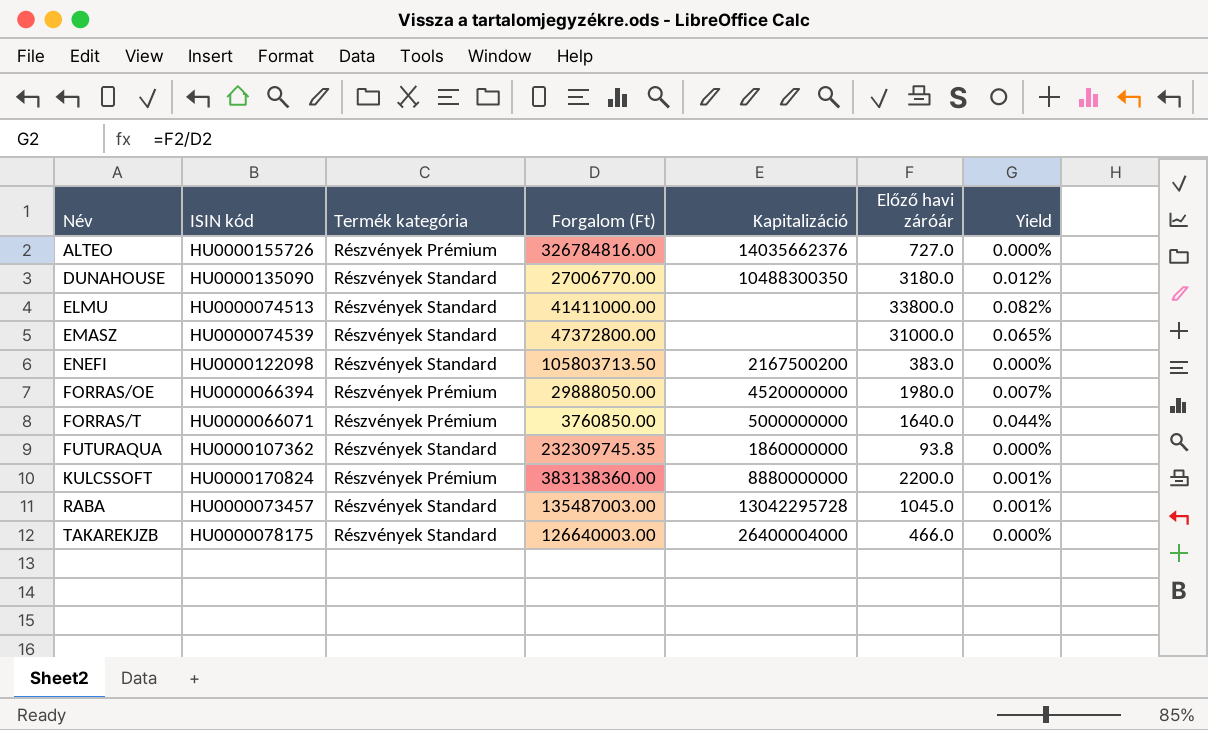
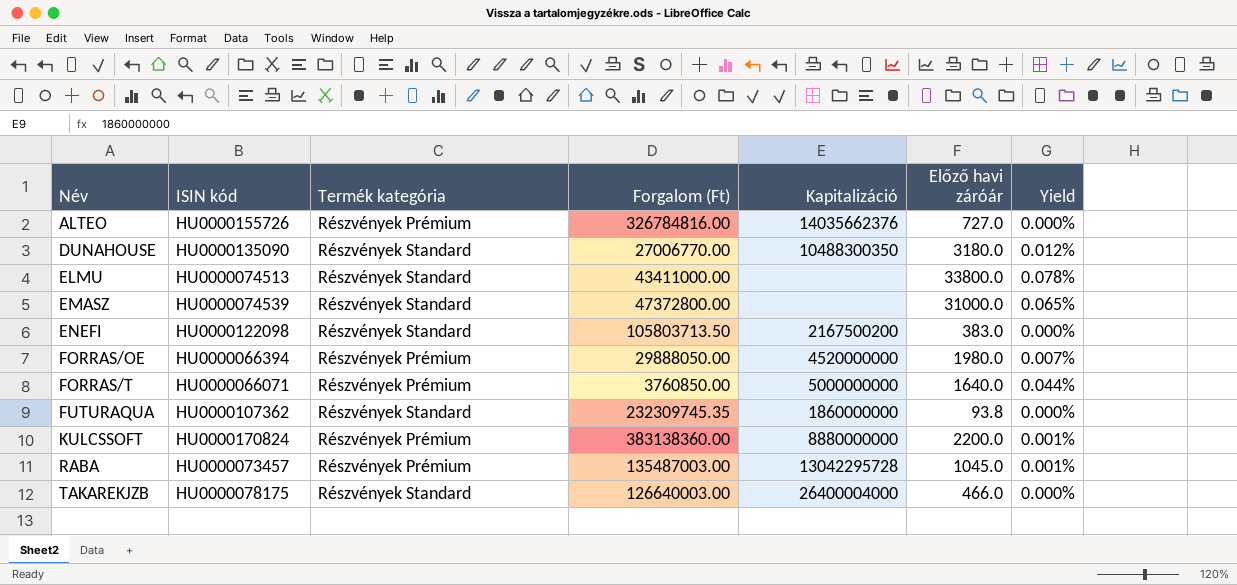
ELMU | Forgalom (Ft): 41411000.00 -> 43411000.00
ELMU | Yield: 0.082% -> 0.078%
RABA | Termék kategória: Részvények Standard -> Részvények Prémium

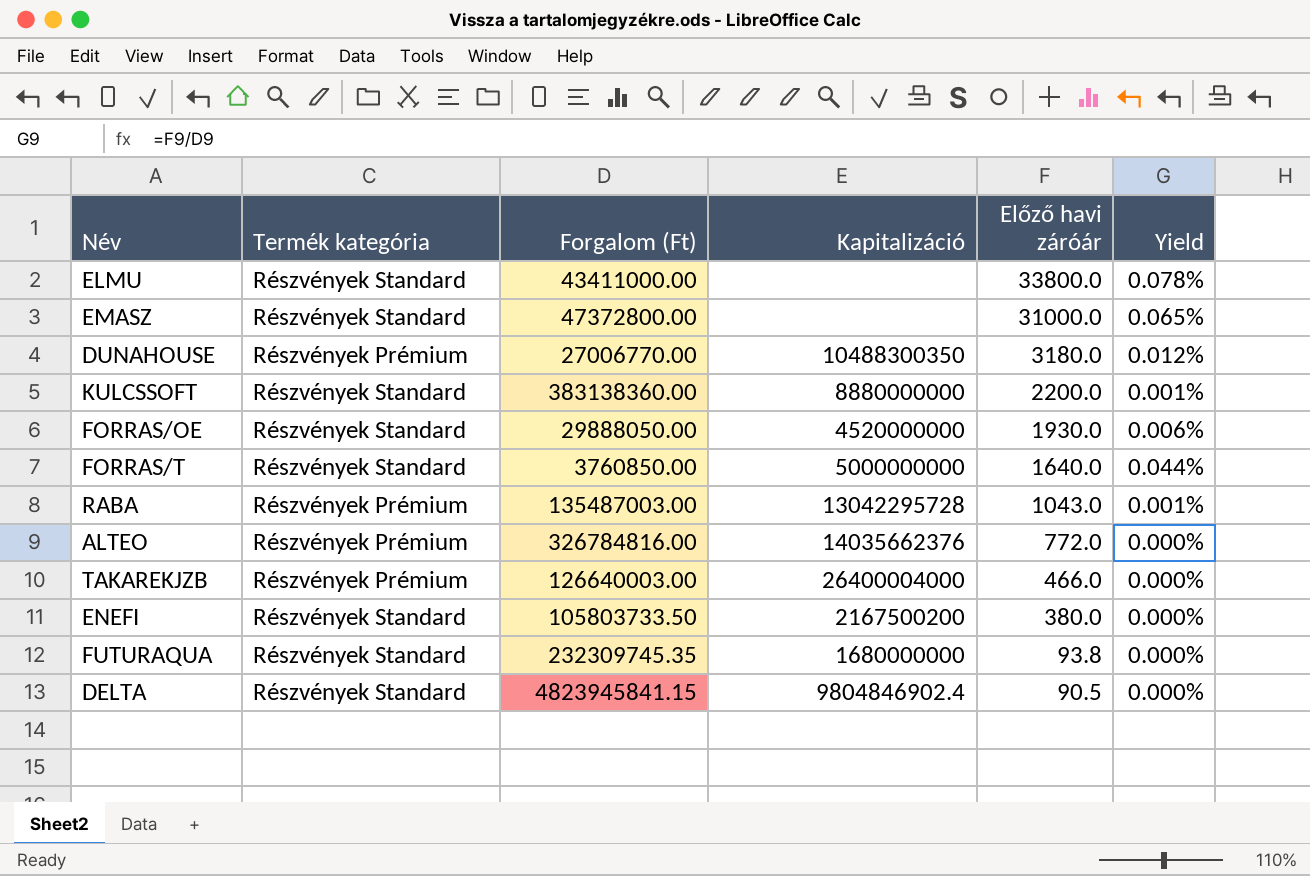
row order: Név ascending -> Előző havi záróár descending
column ISIN kód | position: 2 -> none
DUNAHOUSE | Termék kategória: Részvények Standard -> Részvények Prémium
KULCSSOFT | Termék kategória: Részvények Prémium -> Részvények Standard
FORRAS/OE | Termék kategória: Részvények Prémium -> Részvények Standard
FORRAS/OE | Előző havi záróár: 1980.0 -> 1930.0
FORRAS/OE | Yield: 0.007% -> 0.006%
FORRAS/T | Termék kategória: Részvények Prémium -> Részvények Standard
RABA | Előző havi záróár: 1045.0 -> 1043.0
ALTEO | Előző havi záróár: 727.0 -> 772.0
TAKAREKJZB | Termék kategória: Részvények Standard -> Részvények Prémium
ENEFI | Forgalom (Ft): 105803713.50 -> 105803733.50
ENEFI | Előző havi záróár: 383.0 -> 380.0
FUTURAQUA | Kapitalizáció: 1860000000 -> 1680000000
row DELTA: none -> Részvények Standard | 4823945841.15 | 9804846902.4 | 90.5 | 0.000%

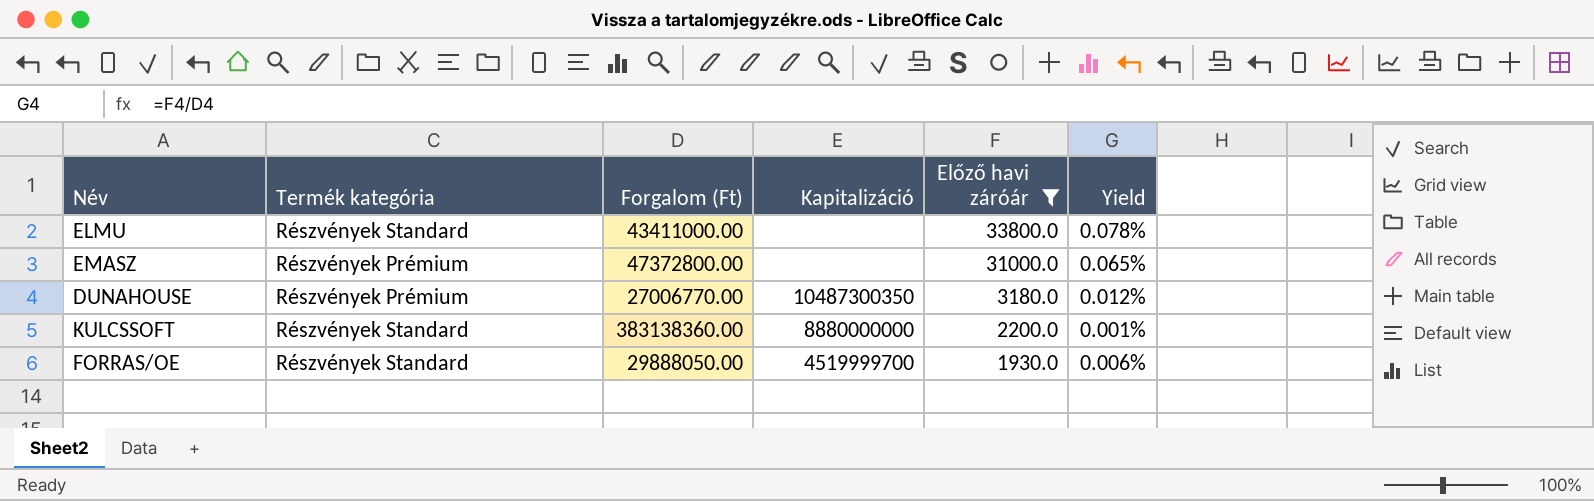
filter: none -> Előző havi záróár >= 1930.0
EMASZ | Termék kategória: Részvények Standard -> Részvények Prémium
DUNAHOUSE | Kapitalizáció: 10488300350 -> 10487300350
FORRAS/OE | Kapitalizáció: 4520000000 -> 4519999700

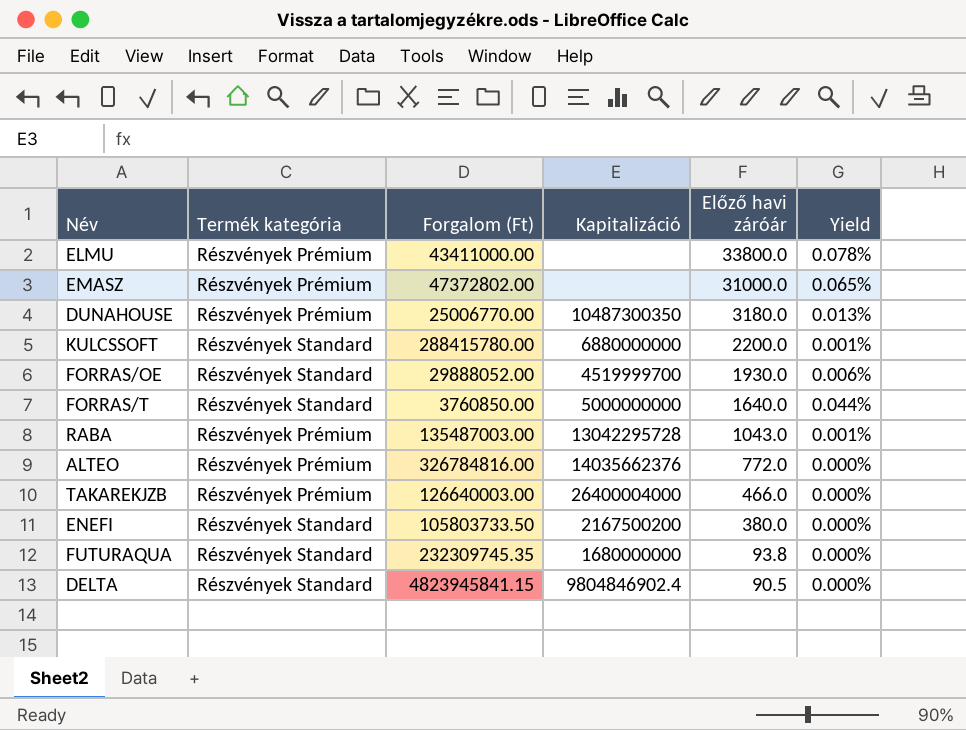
filter: Előző havi záróár >= 1930.0 -> none
ELMU | Termék kategória: Részvények Standard -> Részvények Prémium
EMASZ | Forgalom (Ft): 47372800.00 -> 47372802.00
DUNAHOUSE | Forgalom (Ft): 27006770.00 -> 25006770.00
DUNAHOUSE | Yield: 0.012% -> 0.013%
KULCSSOFT | Forgalom (Ft): 383138360.00 -> 288415780.00
KULCSSOFT | Kapitalizáció: 8880000000 -> 6880000000
FORRAS/OE | Forgalom (Ft): 29888050.00 -> 29888052.00

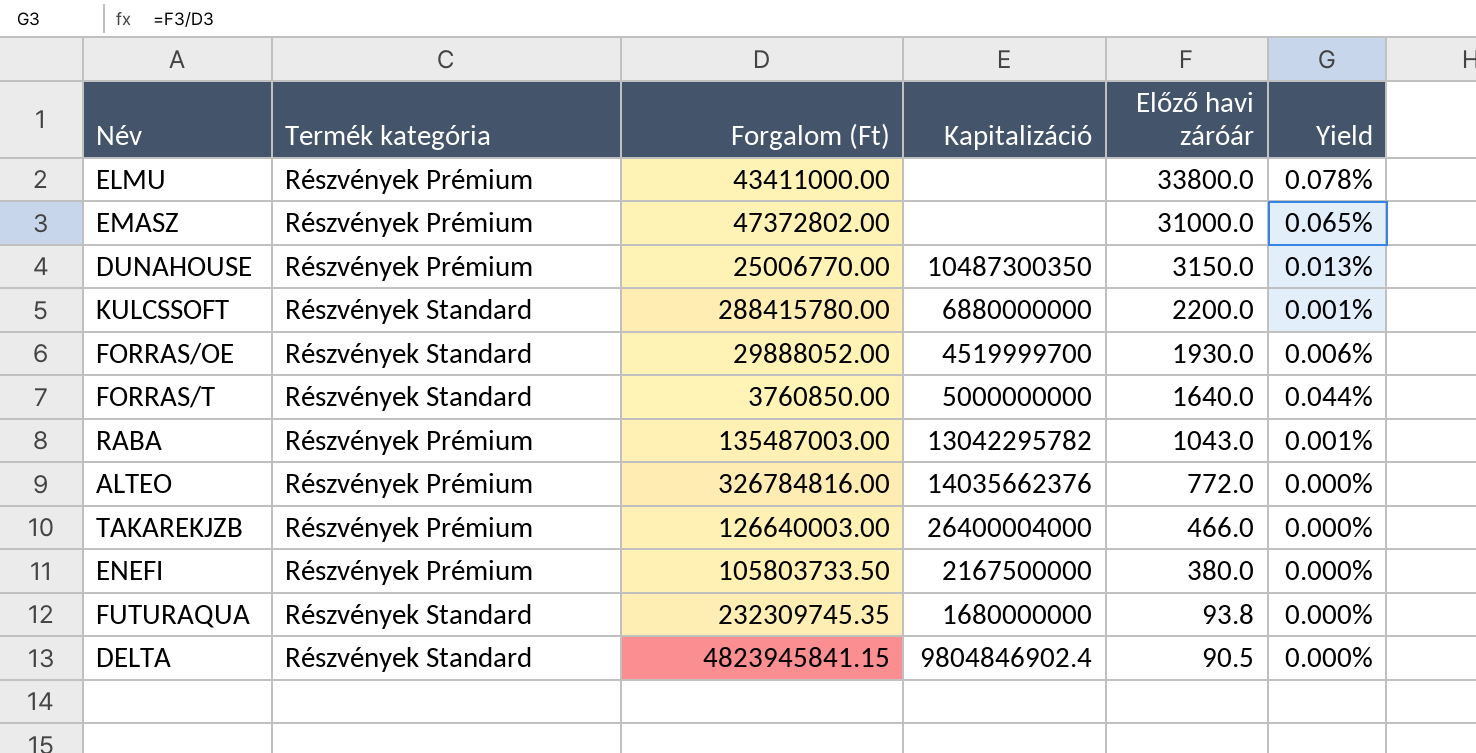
DUNAHOUSE | Előző havi záróár: 3180.0 -> 3150.0
RABA | Kapitalizáció: 13042295728 -> 13042295782
ENEFI | Termék kategória: Részvények Standard -> Részvények Prémium
ENEFI | Kapitalizáció: 2167500200 -> 2167500000

